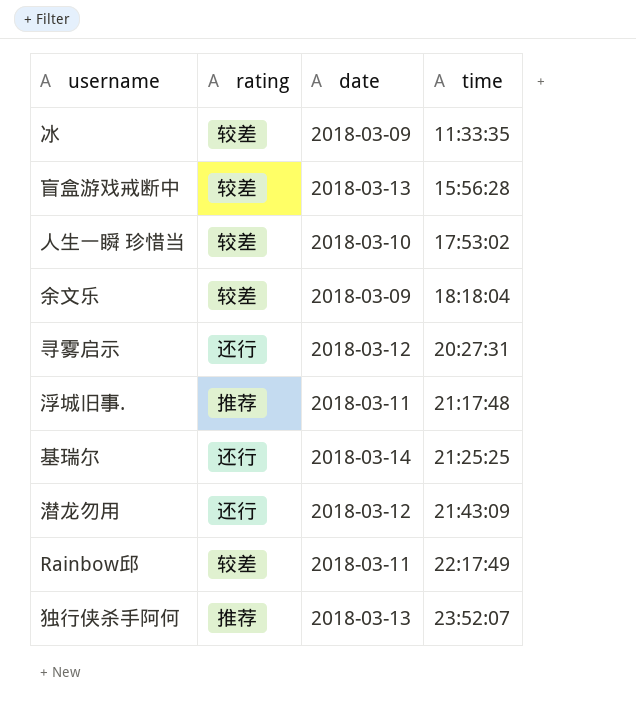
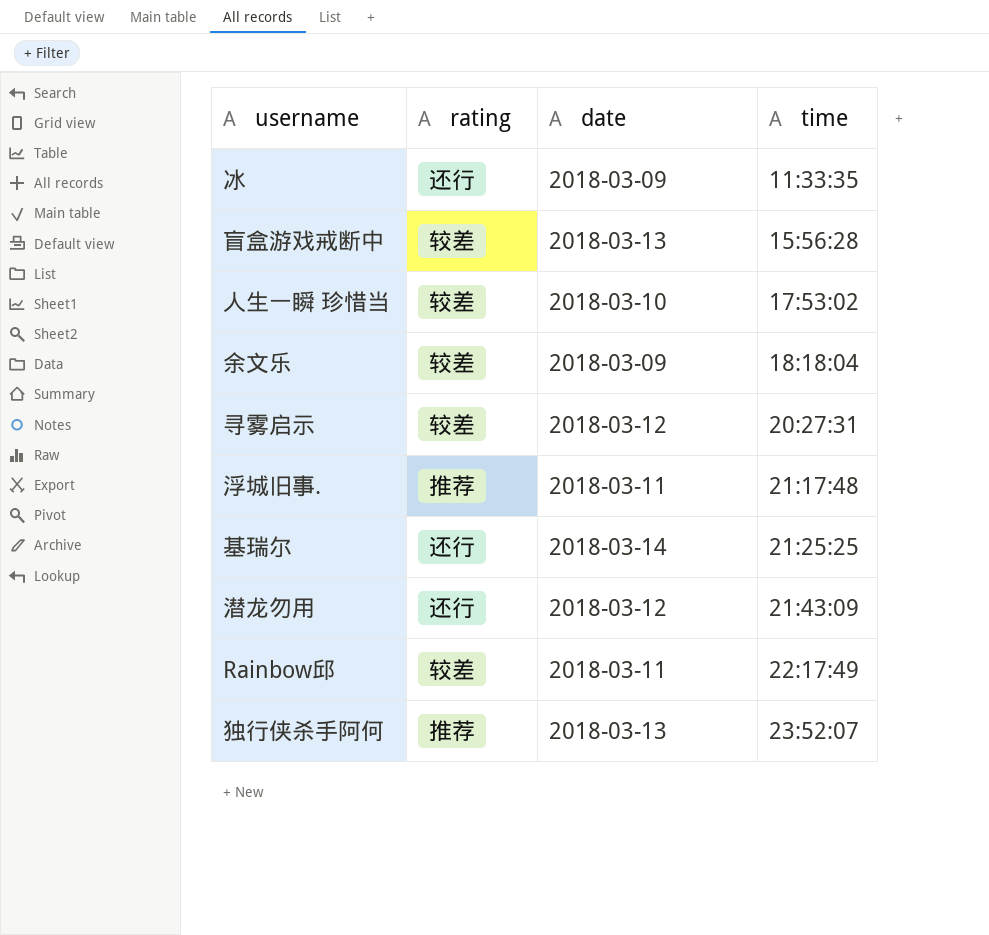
冰 | rating: 较差 -> 还行
寻雾启示 | rating: 还行 -> 较差

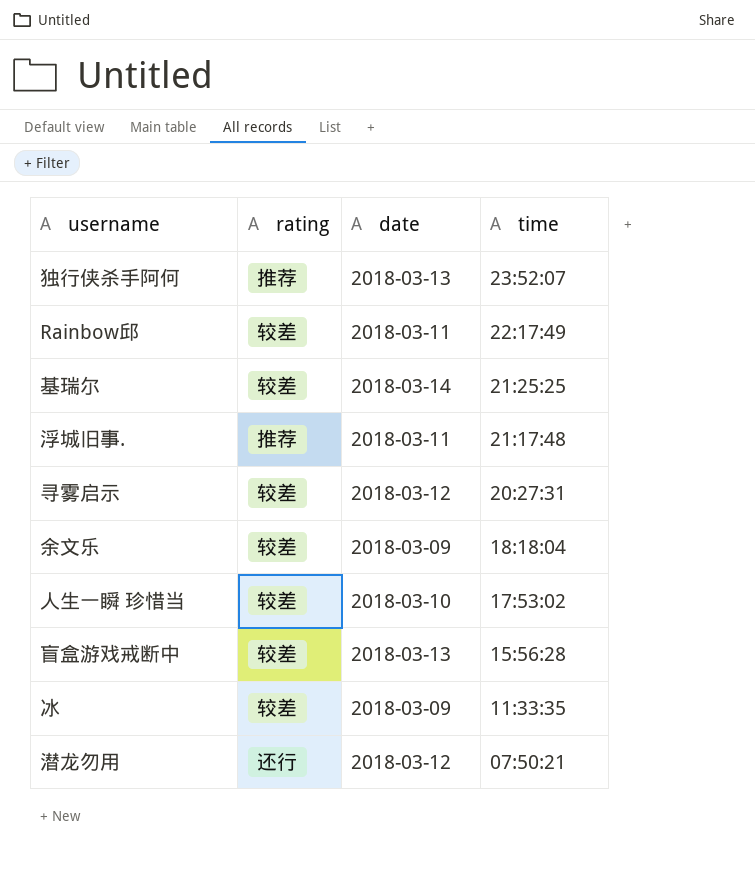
row order: time ascending -> time descending
基瑞尔 | rating: 还行 -> 较差
冰 | rating: 还行 -> 较差
潜龙勿用 | time: 21:43:09 -> 07:50:21

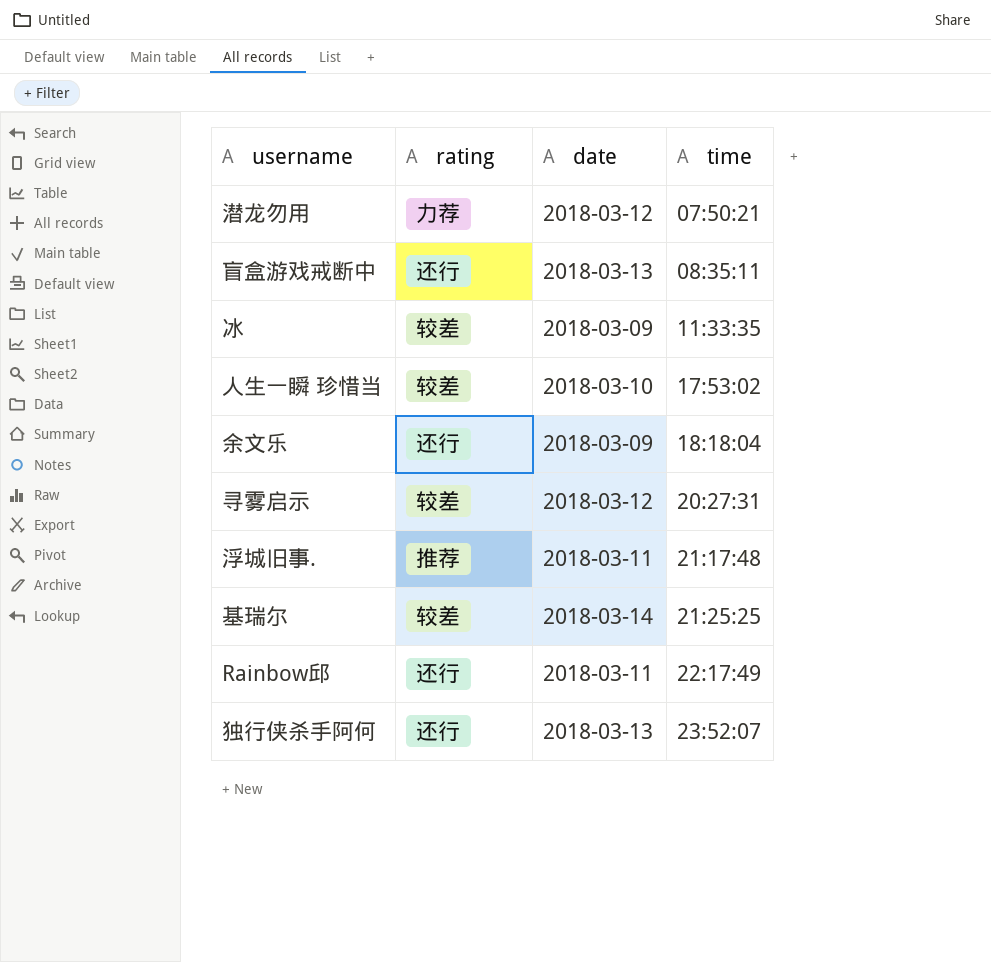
row order: time descending -> time ascending
潜龙勿用 | rating: 还行 -> 力荐
盲盒游戏戒断中 | rating: 较差 -> 还行
盲盒游戏戒断中 | time: 15:56:28 -> 08:35:11
余文乐 | rating: 较差 -> 还行
Rainbow邱 | rating: 较差 -> 还行
独行侠杀手阿何 | rating: 推荐 -> 还行

